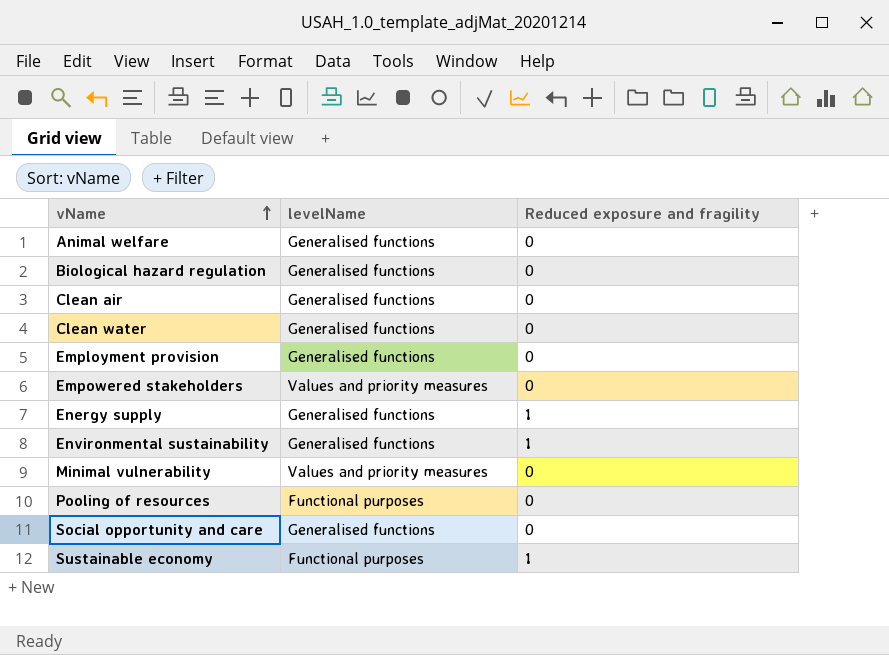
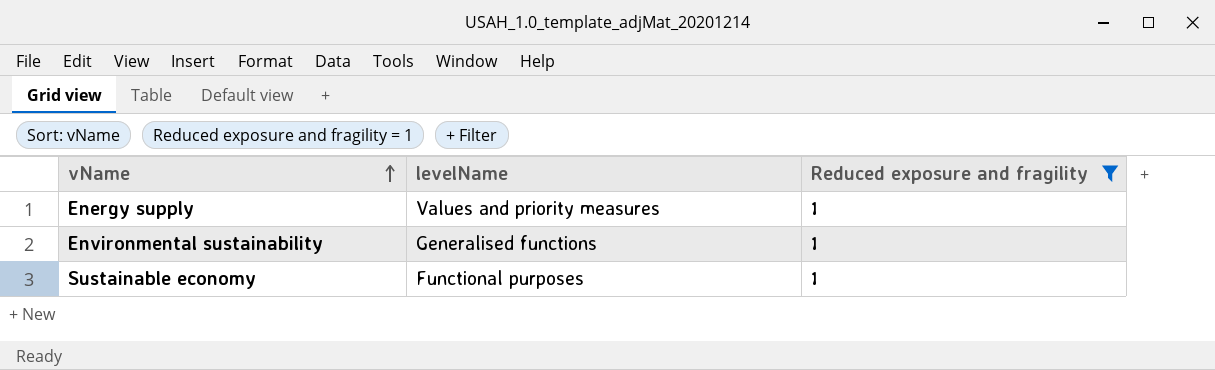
filter: none -> Reduced exposure and fragility = 1
Energy supply | levelName: Generalised functions -> Values and priority measures

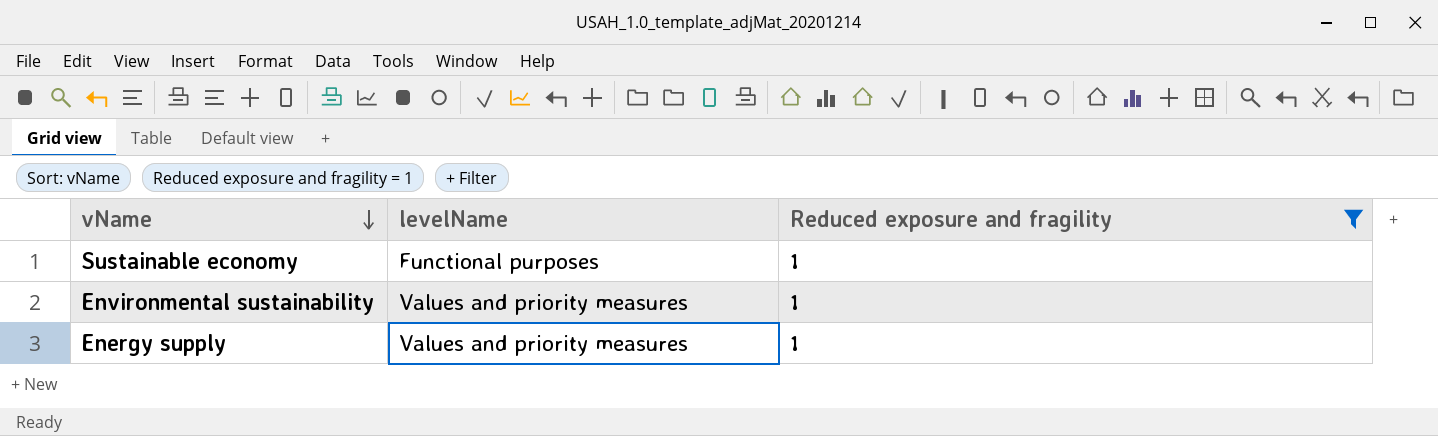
row order: vName ascending -> vName descending
Environmental sustainability | levelName: Generalised functions -> Values and priority measures

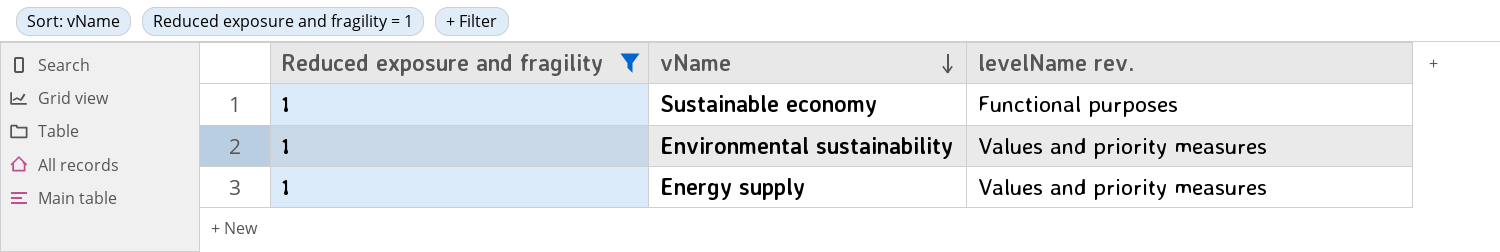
column Reduced exposure and fragility | position: 3 -> 1
column name: levelName -> levelName rev.

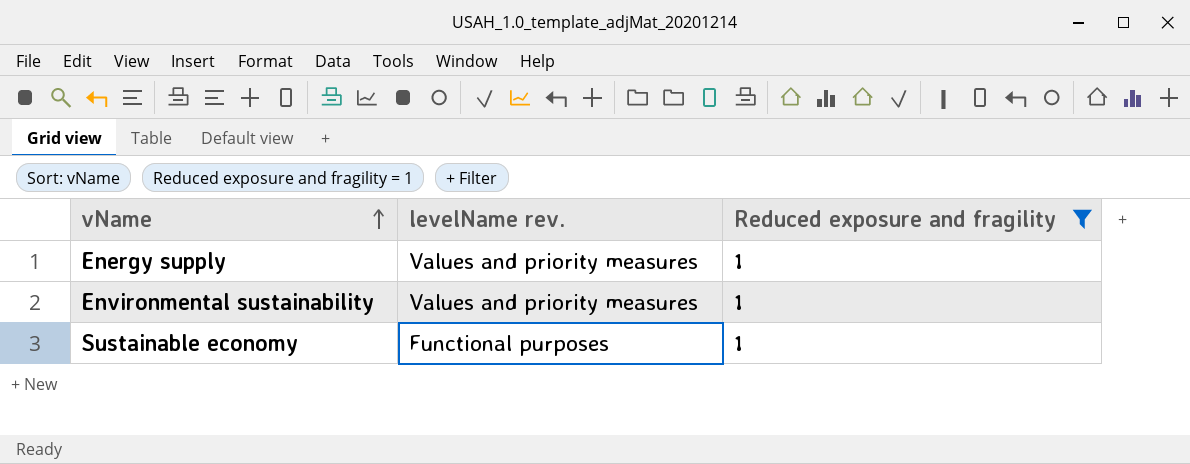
row order: vName descending -> vName ascending
column Reduced exposure and fragility | position: 1 -> 3

